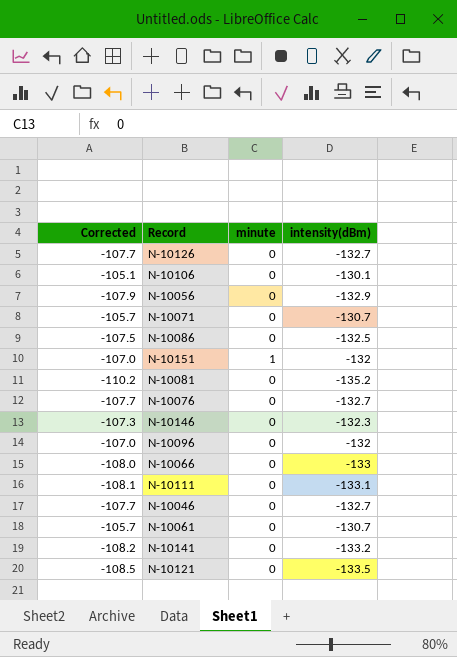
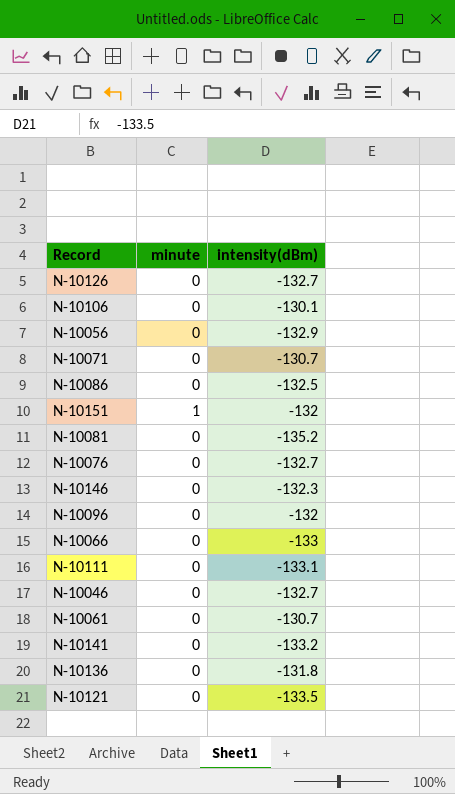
column Corrected | formula: [intensity(dBm)] + 25 -> none
row N-10136: none -> 0 | -131.8

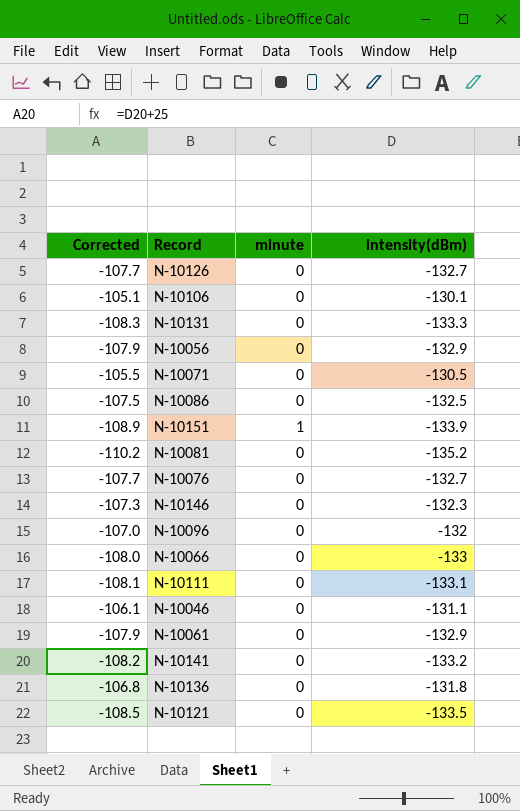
column Corrected | formula: none -> [intensity(dBm)] + 25
row N-10131: none -> -108.3 | 0 | -133.3
N-10071 | intensity(dBm): -130.7 -> -130.5
N-10151 | intensity(dBm): -132 -> -133.9
N-10046 | intensity(dBm): -132.7 -> -131.1
N-10061 | intensity(dBm): -130.7 -> -132.9

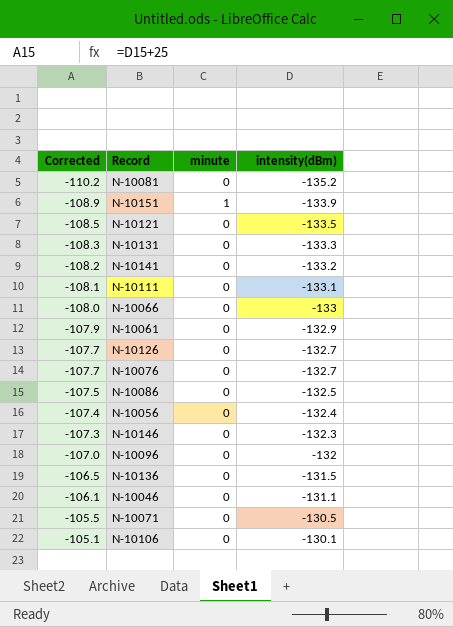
row order: none -> Corrected ascending
N-10056 | Corrected: -107.9 -> -107.4
N-10056 | intensity(dBm): -132.9 -> -132.4
N-10136 | Corrected: -106.8 -> -106.5
N-10136 | intensity(dBm): -131.8 -> -131.5

